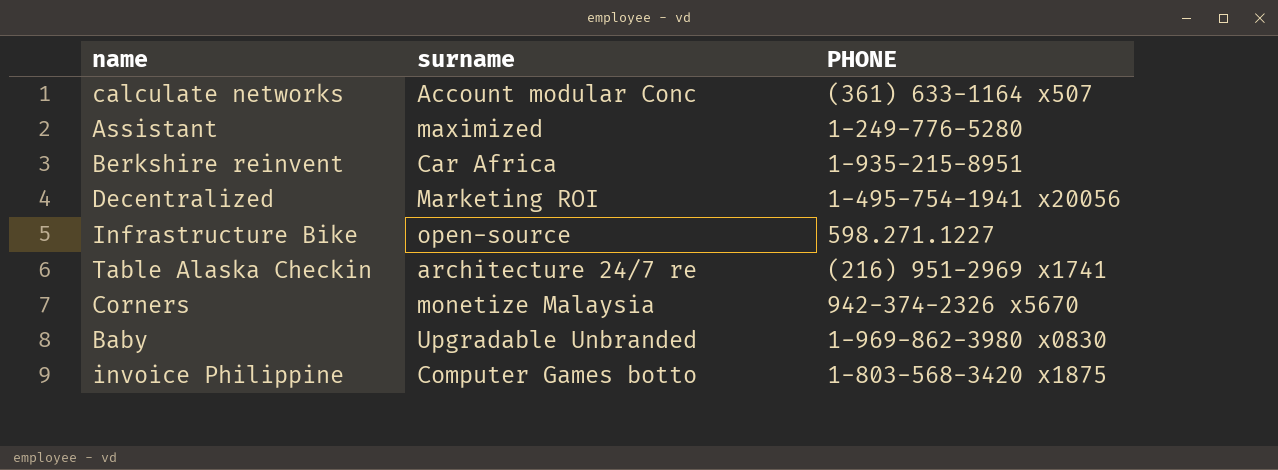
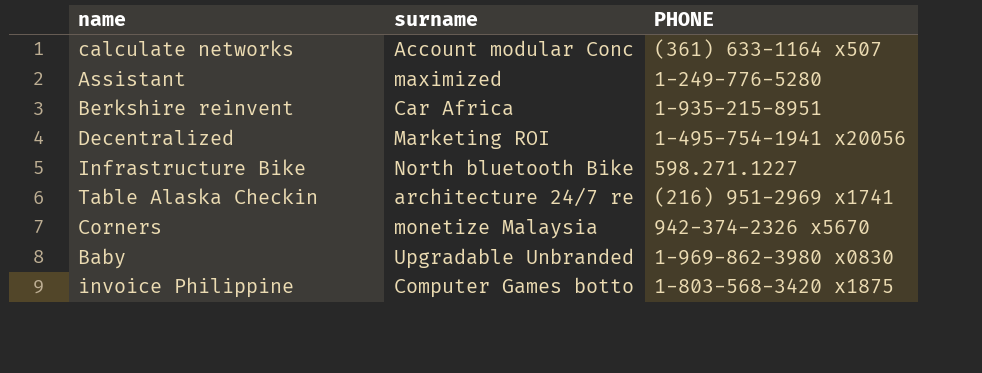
Infrastructure Bike | surname: open-source -> North bluetooth Bike

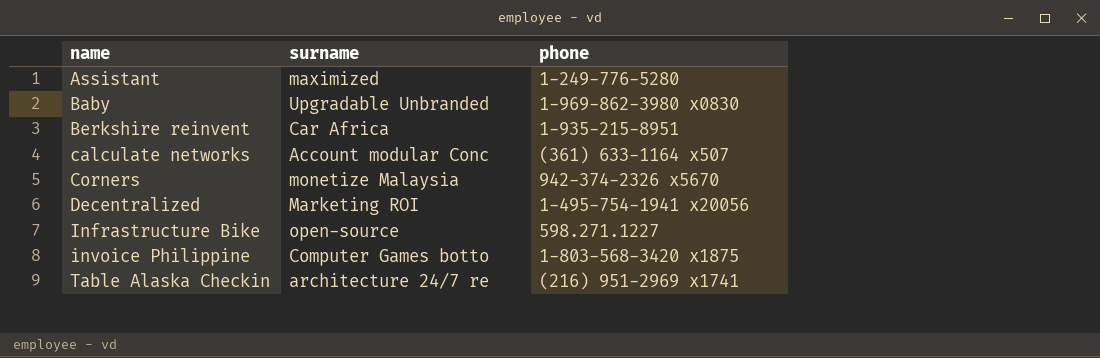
row order: none -> name ascending
column name: PHONE -> phone
Infrastructure Bike | surname: North bluetooth Bike -> open-source

